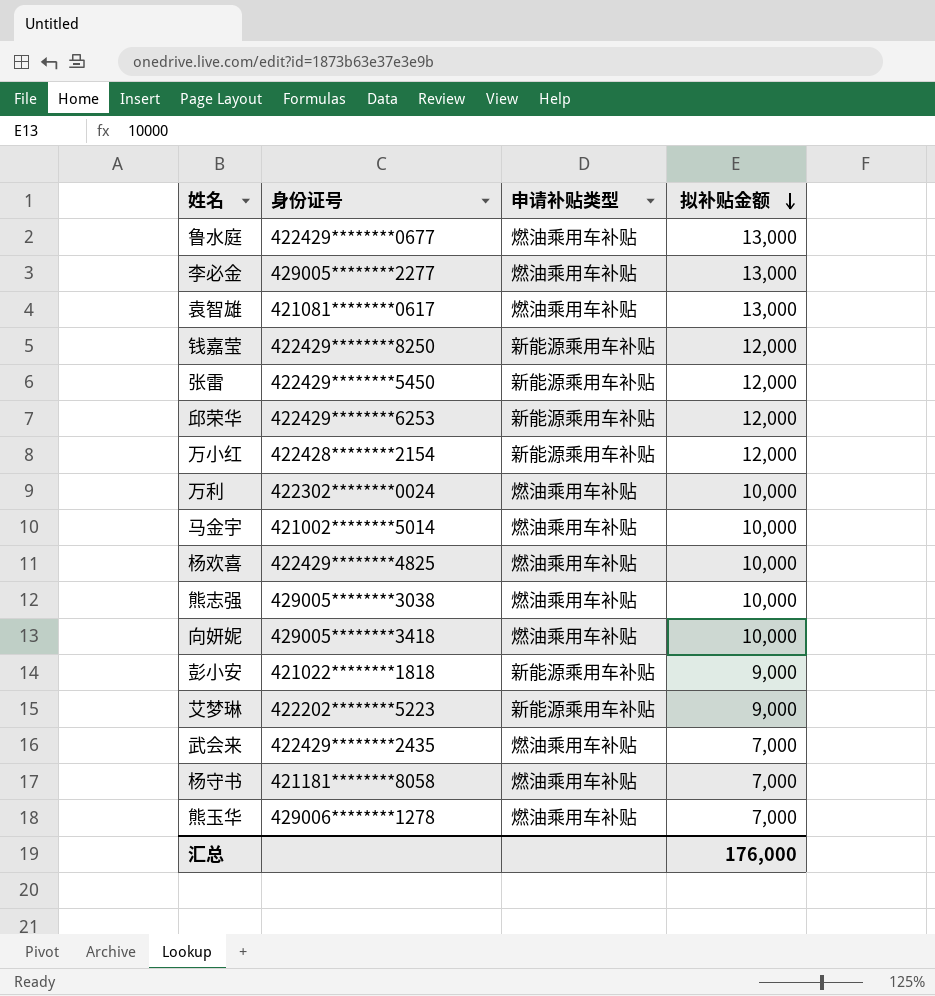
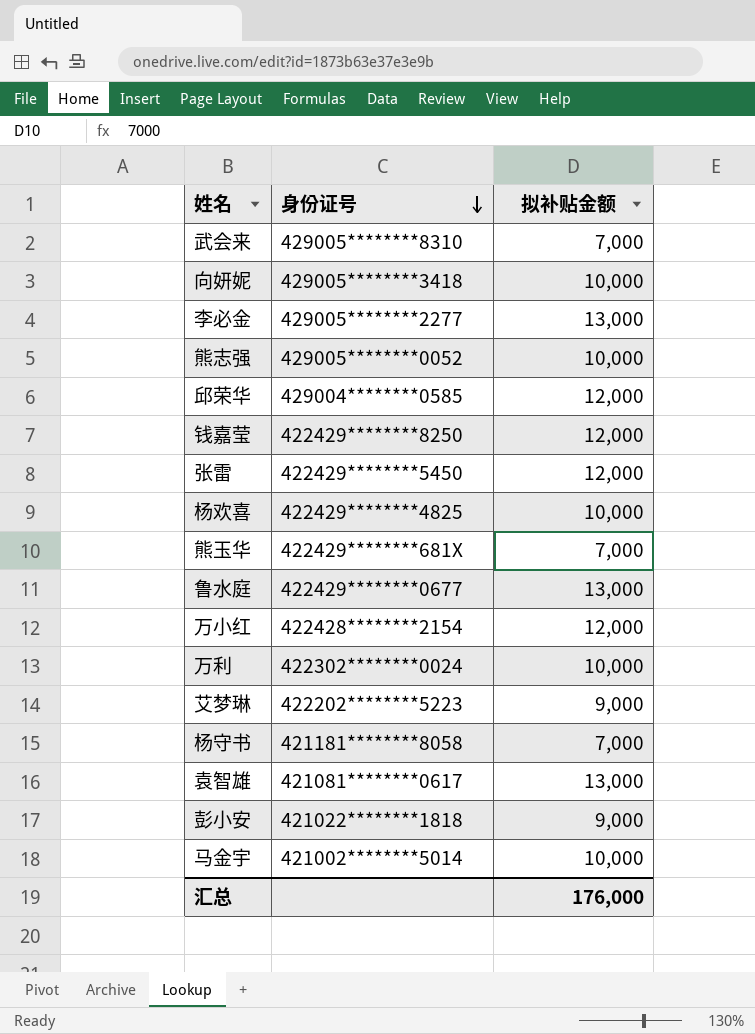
row order: 拟补贴金额 descending -> 身份证号 descending
column 申请补贴类型 | position: 3 -> none
武会来 | 身份证号: 422429********2435 -> 429005********8310
熊志强 | 身份证号: 429005********3038 -> 429005********0052
邱荣华 | 身份证号: 422429********6253 -> 429004********0585
熊玉华 | 身份证号: 429006********1278 -> 422429********681X

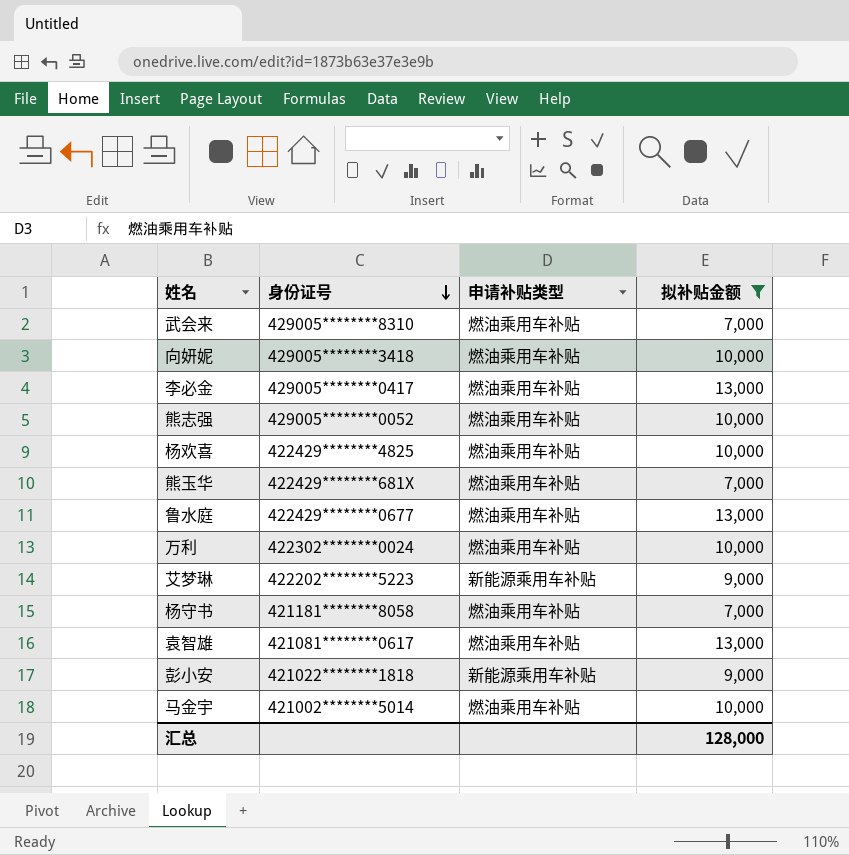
filter: none -> 拟补贴金额 != 12,000
column 申请补贴类型 | position: none -> 3
李必金 | 身份证号: 429005********2277 -> 429005********0417
汇总 | 拟补贴金额: 176,000 -> 128,000

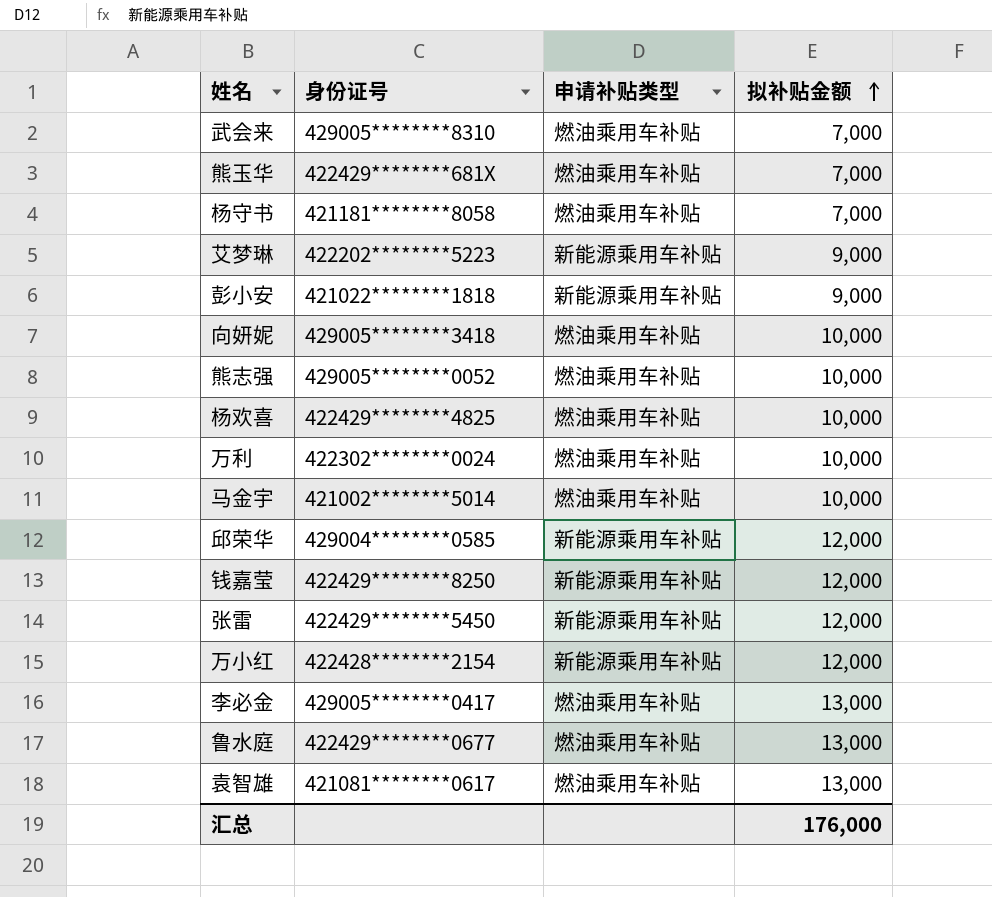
filter: 拟补贴金额 != 12,000 -> none
row order: 身份证号 descending -> 拟补贴金额 ascending
汇总 | 拟补贴金额: 128,000 -> 176,000

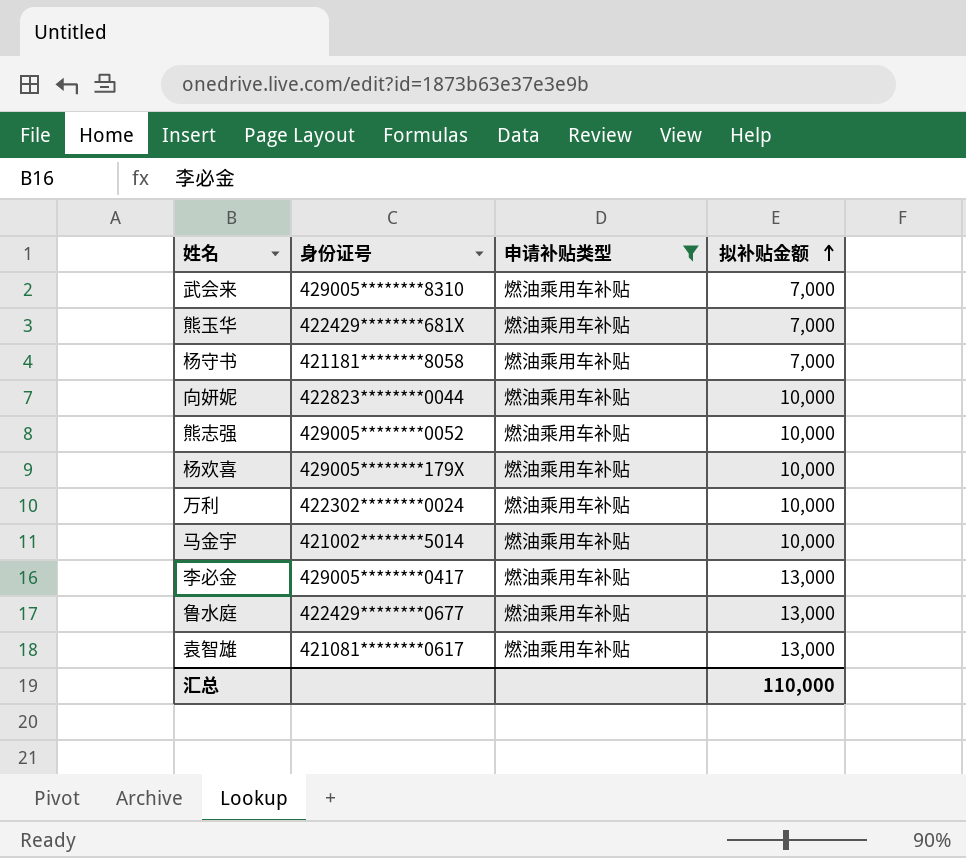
filter: none -> 申请补贴类型 = 燃油乘用车补贴
向妍妮 | 身份证号: 429005********3418 -> 422823********0044
杨欢喜 | 身份证号: 422429********4825 -> 429005********179X
汇总 | 拟补贴金额: 176,000 -> 110,000

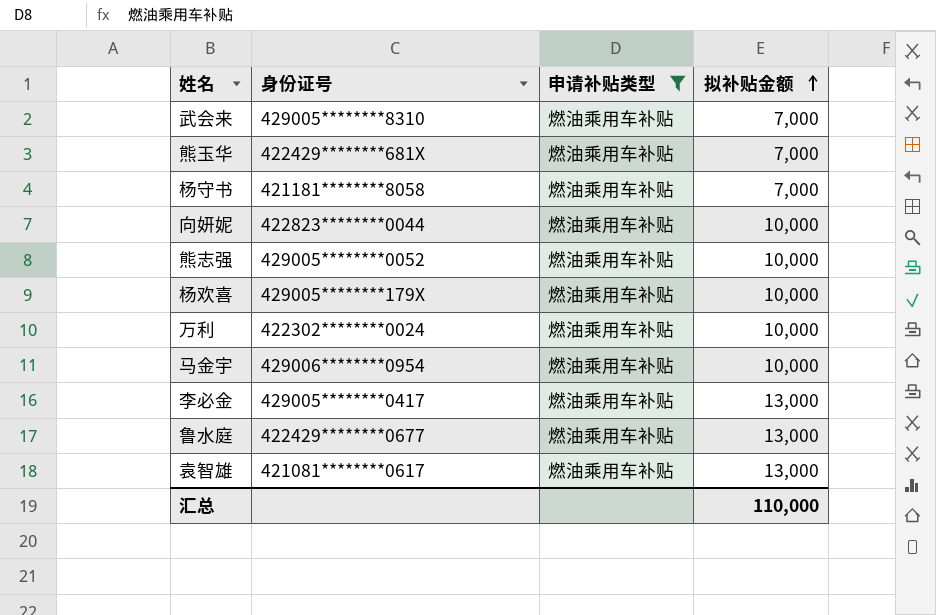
马金宇 | 身份证号: 421002********5014 -> 429006********0954

